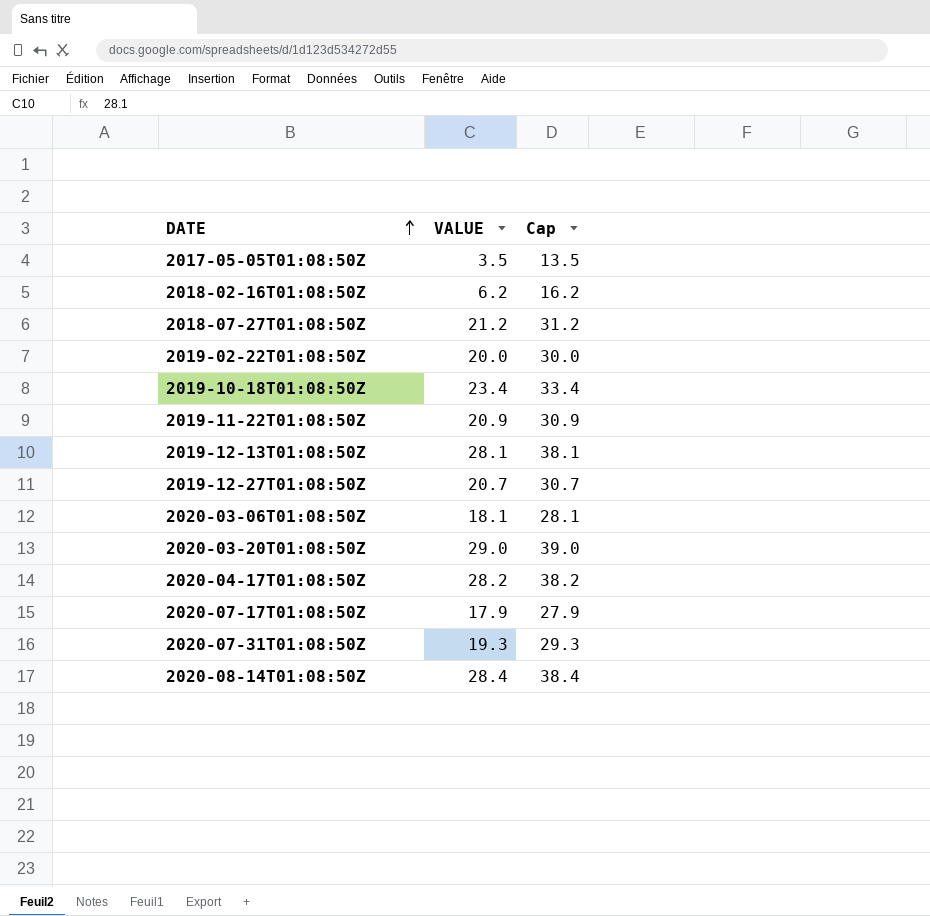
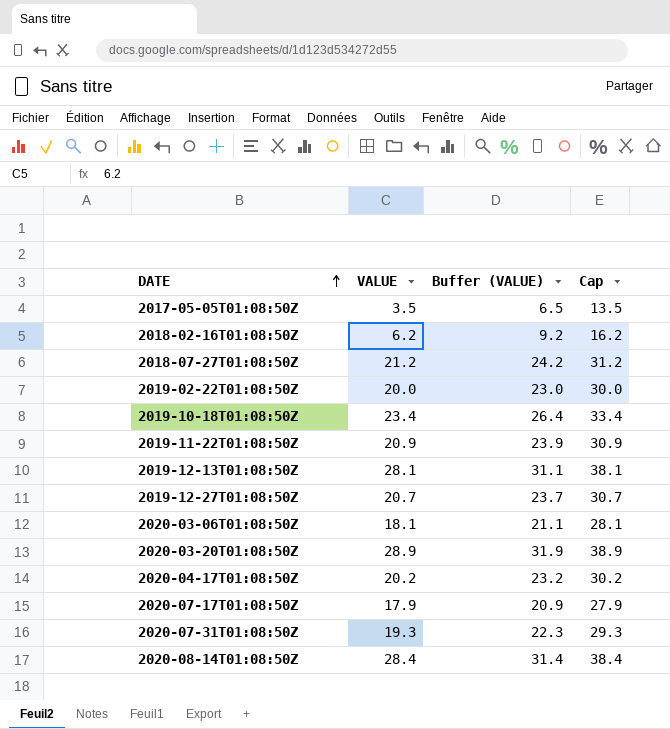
column Buffer (VALUE) | formula: none -> [VALUE] + 3
2020-03-20T01:08:50Z | VALUE: 29.0 -> 28.9
2020-03-20T01:08:50Z | Cap: 39.0 -> 38.9
2020-04-17T01:08:50Z | VALUE: 28.2 -> 20.2
2020-04-17T01:08:50Z | Cap: 38.2 -> 30.2

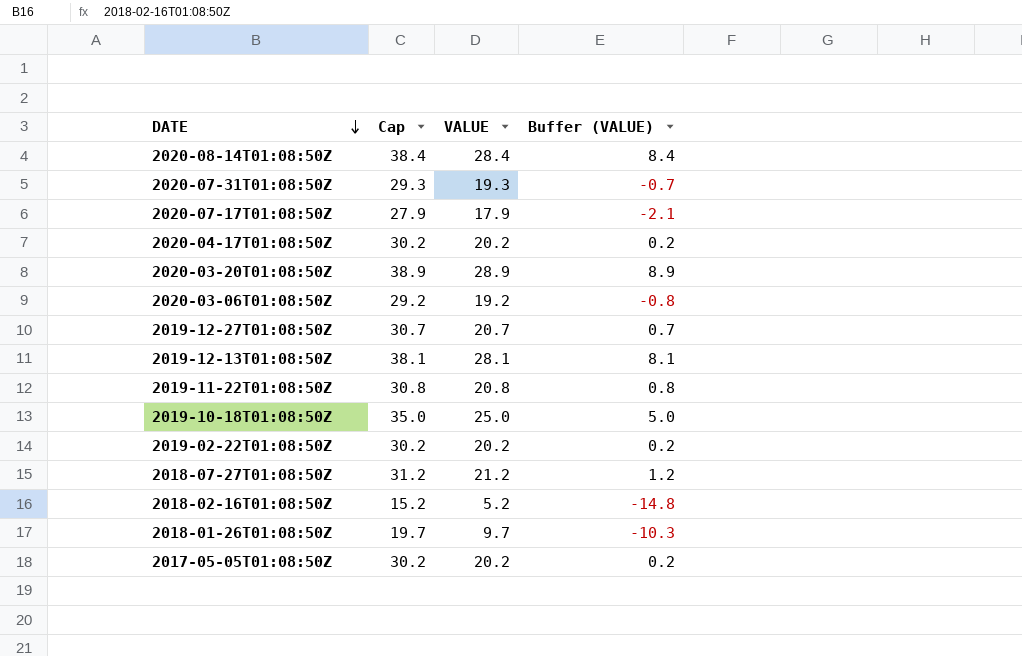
row order: DATE ascending -> DATE descending
column Cap | position: 4 -> 2
column Buffer (VALUE) | formula: [VALUE] + 3 -> [VALUE] - 20
2020-03-06T01:08:50Z | Cap: 28.1 -> 29.2
2020-03-06T01:08:50Z | VALUE: 18.1 -> 19.2
2019-11-22T01:08:50Z | Cap: 30.9 -> 30.8
2019-11-22T01:08:50Z | VALUE: 20.9 -> 20.8
2019-10-18T01:08:50Z | Cap: 33.4 -> 35.0
2019-10-18T01:08:50Z | VALUE: 23.4 -> 25.0
2019-02-22T01:08:50Z | Cap: 30.0 -> 30.2
2019-02-22T01:08:50Z | VALUE: 20.0 -> 20.2
2018-02-16T01:08:50Z | Cap: 16.2 -> 15.2
2018-02-16T01:08:50Z | VALUE: 6.2 -> 5.2
row 2018-01-26T01:08:50Z: none -> 19.7 | 9.7 | -10.3
2017-05-05T01:08:50Z | Cap: 13.5 -> 30.2
2017-05-05T01:08:50Z | VALUE: 3.5 -> 20.2

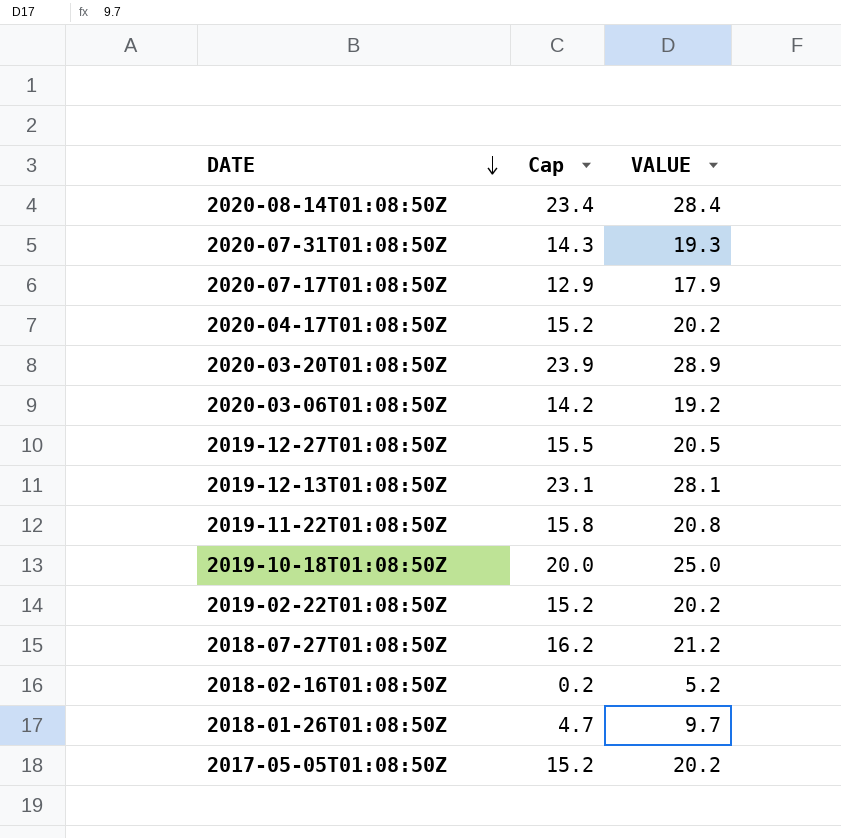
column Buffer (VALUE) | formula: [VALUE] - 20 -> none
column Cap | formula: [VALUE] + 10 -> [VALUE] - 5
2019-12-27T01:08:50Z | VALUE: 20.7 -> 20.5

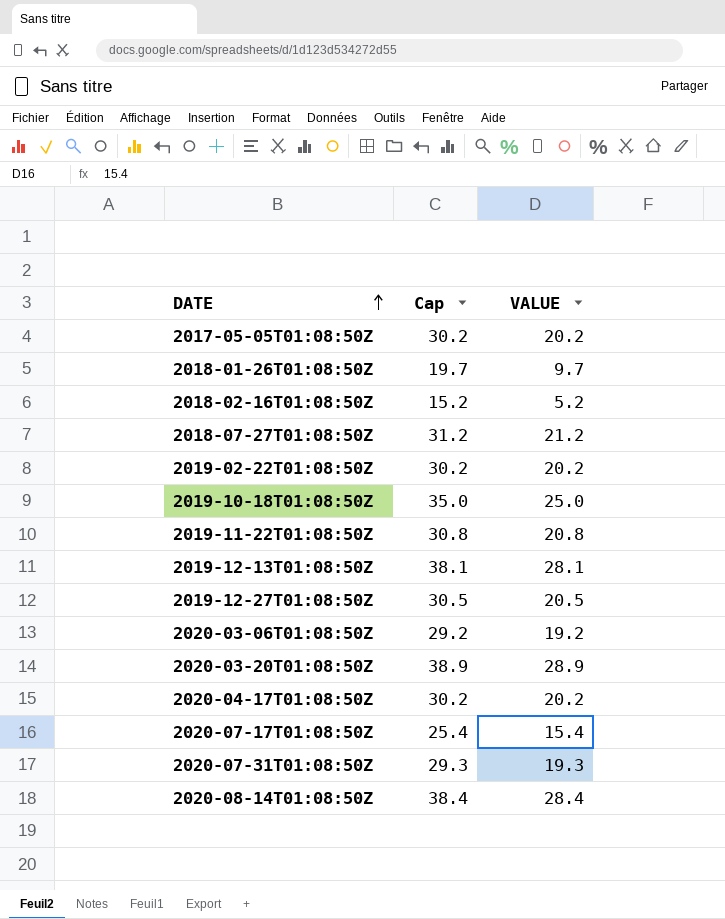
row order: DATE descending -> DATE ascending
column Cap | formula: [VALUE] - 5 -> [VALUE] + 10
2020-07-17T01:08:50Z | VALUE: 17.9 -> 15.4

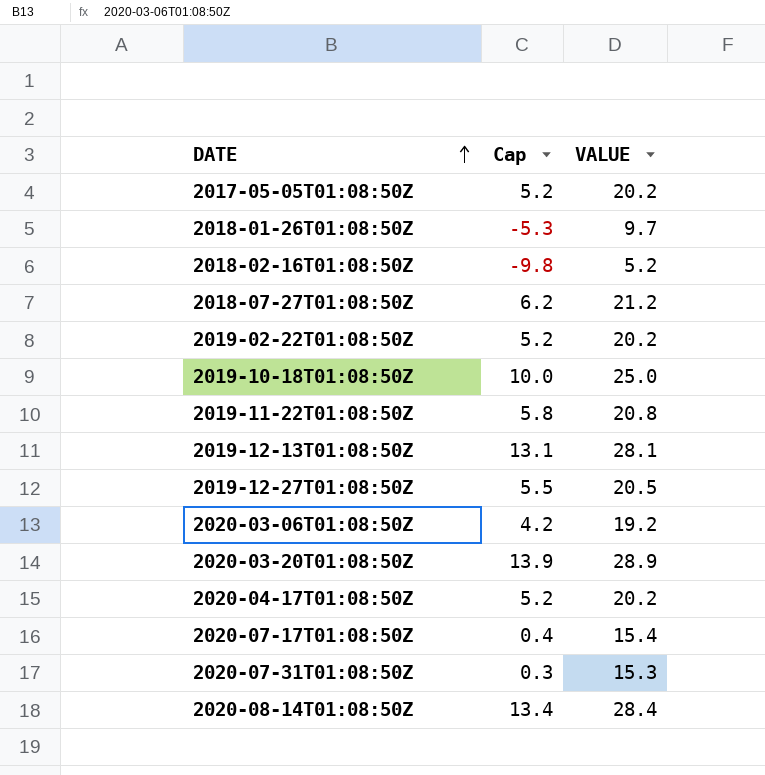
column Cap | formula: [VALUE] + 10 -> [VALUE] - 15
2020-07-31T01:08:50Z | VALUE: 19.3 -> 15.3

